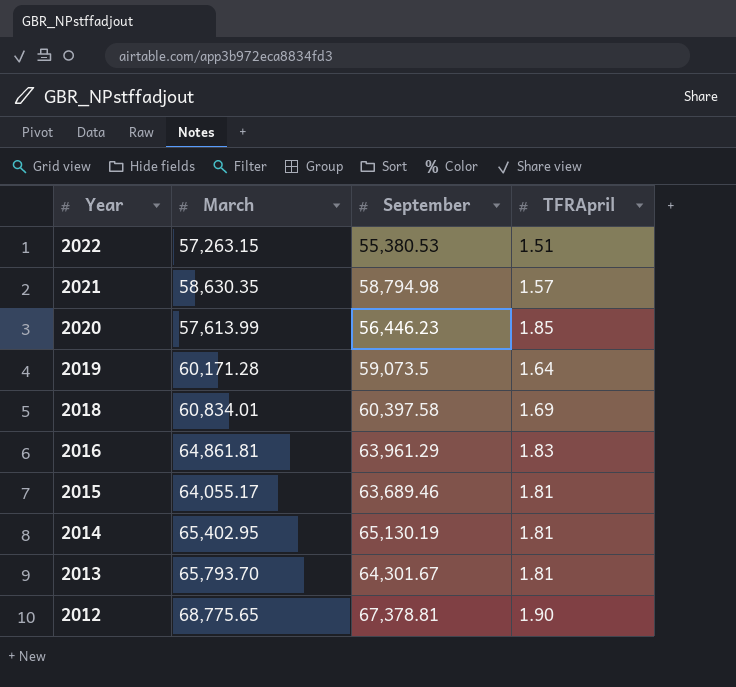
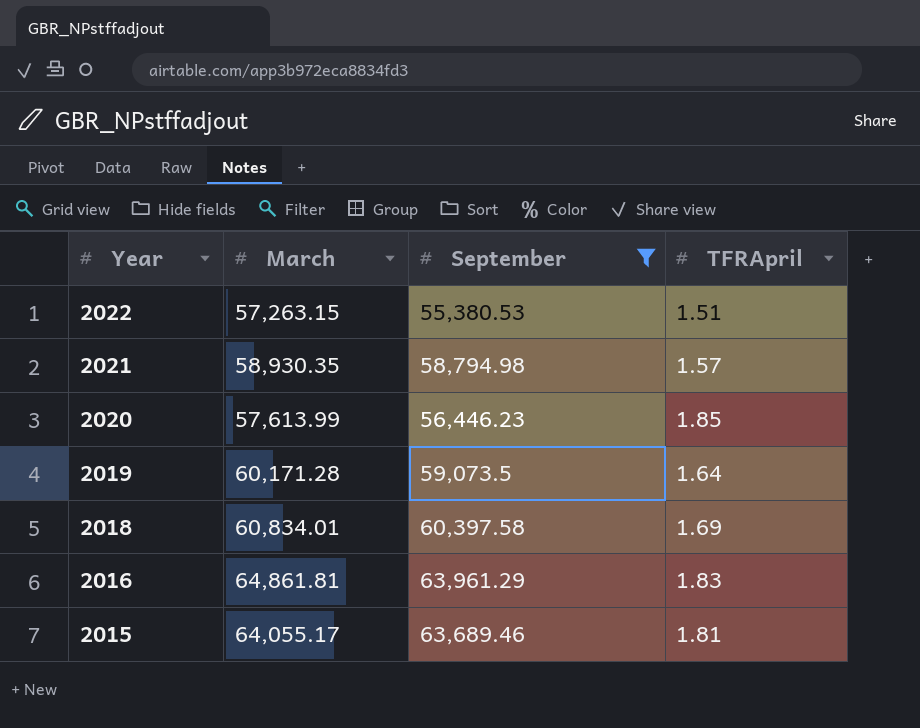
filter: none -> September <= 63,961.29
2021 | March: 58,630.35 -> 58,930.35

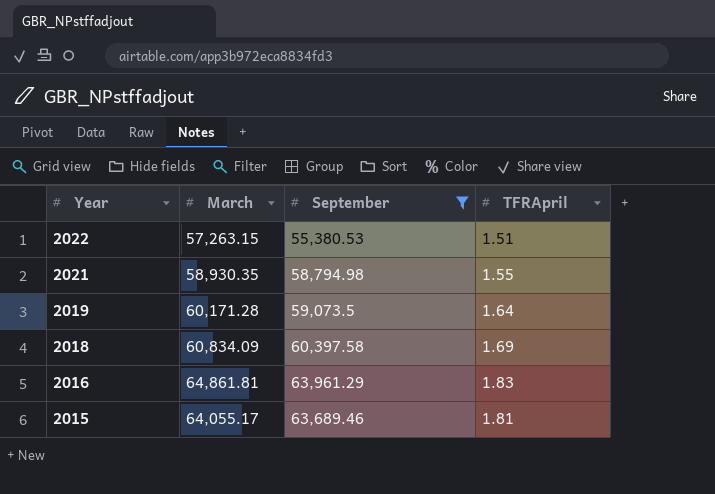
row 2020: 57,613.99 | 56,446.23 | 1.85 -> none
2021 | TFRApril: 1.57 -> 1.55
2018 | March: 60,834.01 -> 60,834.09

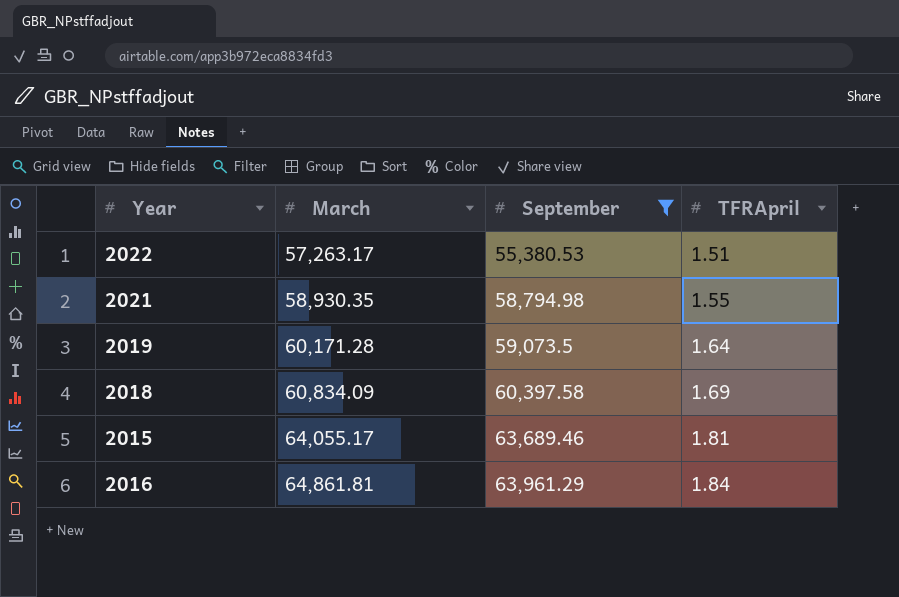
row order: Year descending -> March ascending
2022 | March: 57,263.15 -> 57,263.17
2016 | TFRApril: 1.83 -> 1.84

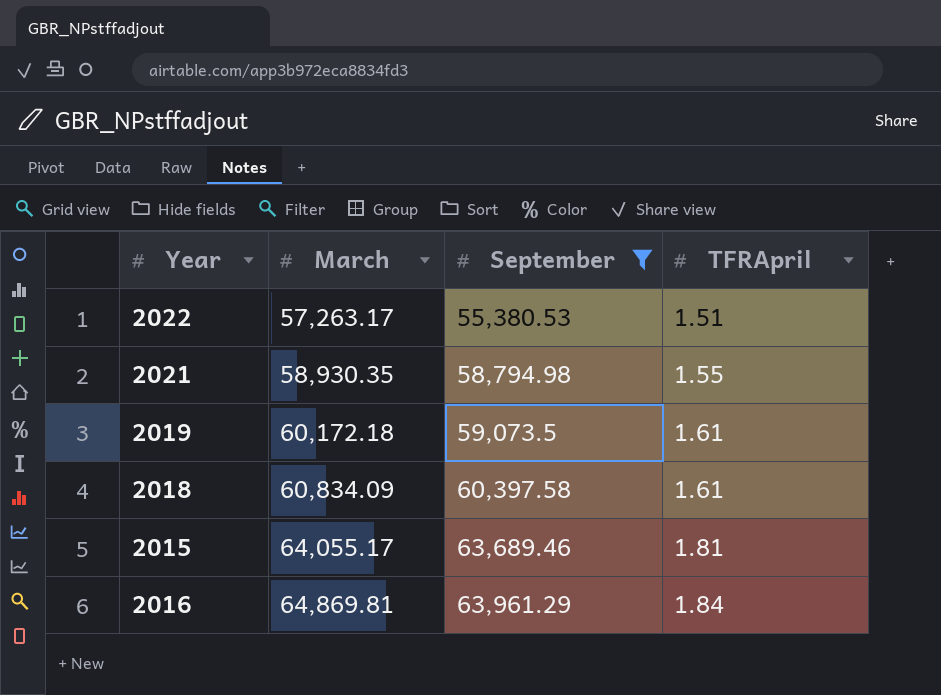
2019 | March: 60,171.28 -> 60,172.18
2019 | TFRApril: 1.64 -> 1.61
2018 | TFRApril: 1.69 -> 1.61
2016 | March: 64,861.81 -> 64,869.81

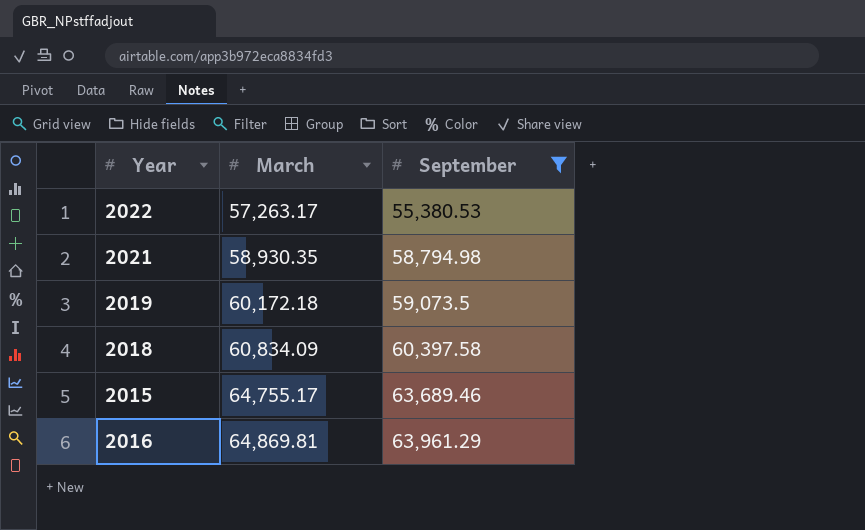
column TFRApril | position: 4 -> none
2015 | March: 64,055.17 -> 64,755.17

